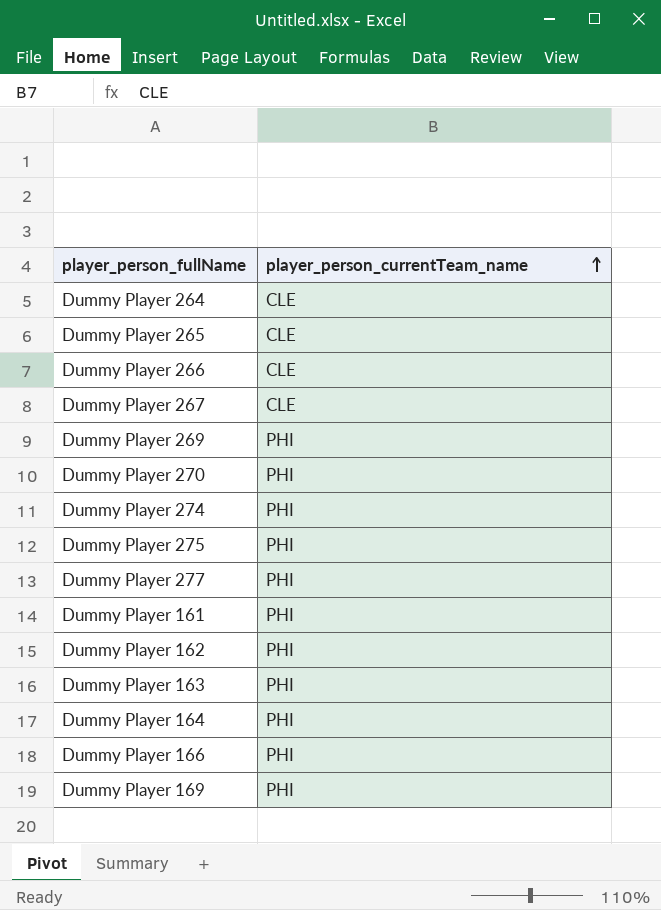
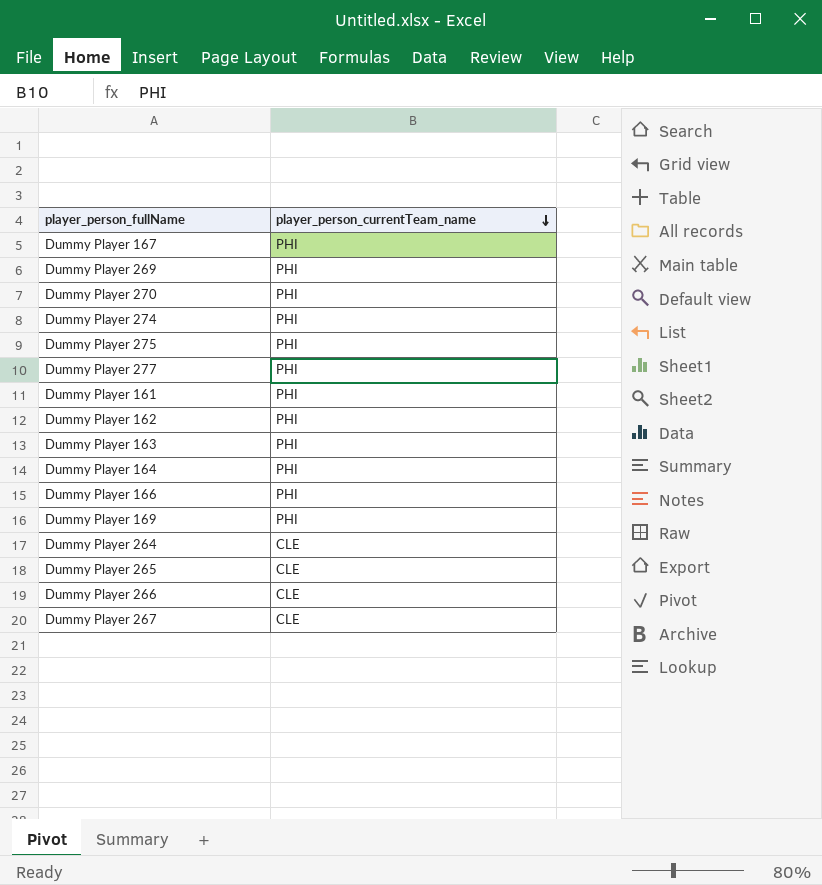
row order: player_person_currentTeam_name ascending -> player_person_currentTeam_name descending
row Dummy Player 167: none -> PHI

